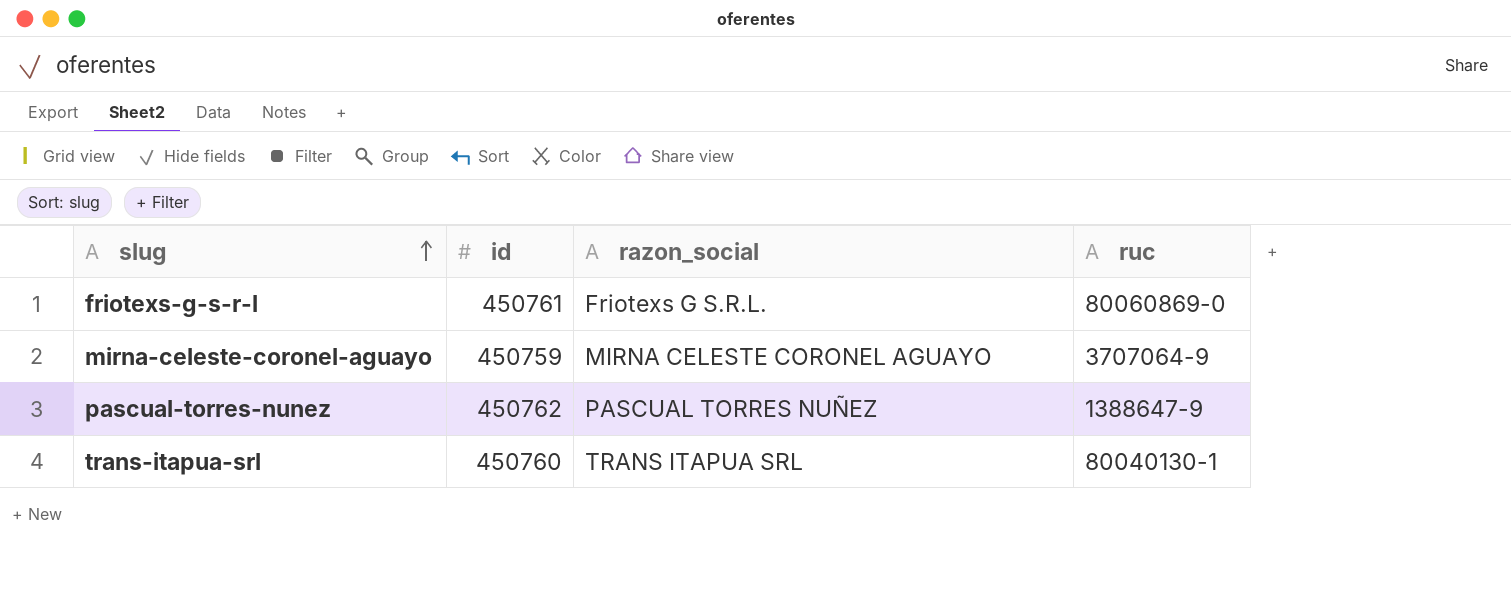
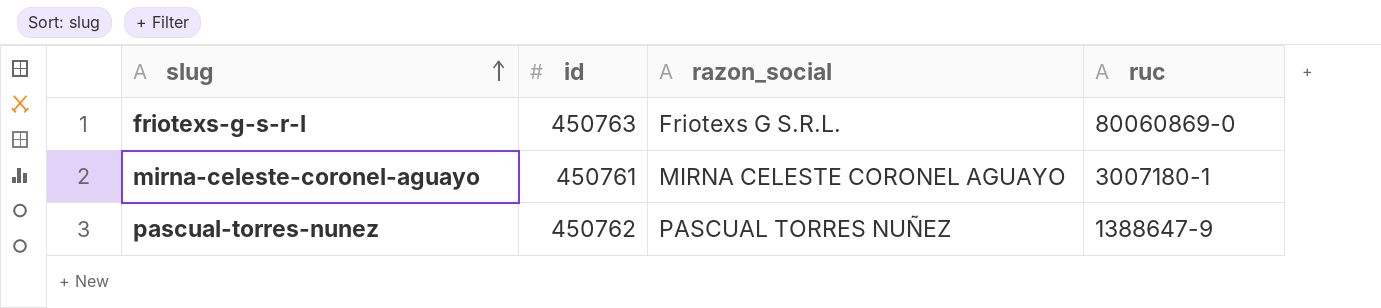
row trans-itapua-srl: 450760 | TRANS ITAPUA SRL | 80040130-1 -> none
friotexs-g-s-r-l | id: 450761 -> 450763
mirna-celeste-coronel-aguayo | id: 450759 -> 450761
mirna-celeste-coronel-aguayo | ruc: 3707064-9 -> 3007180-1

